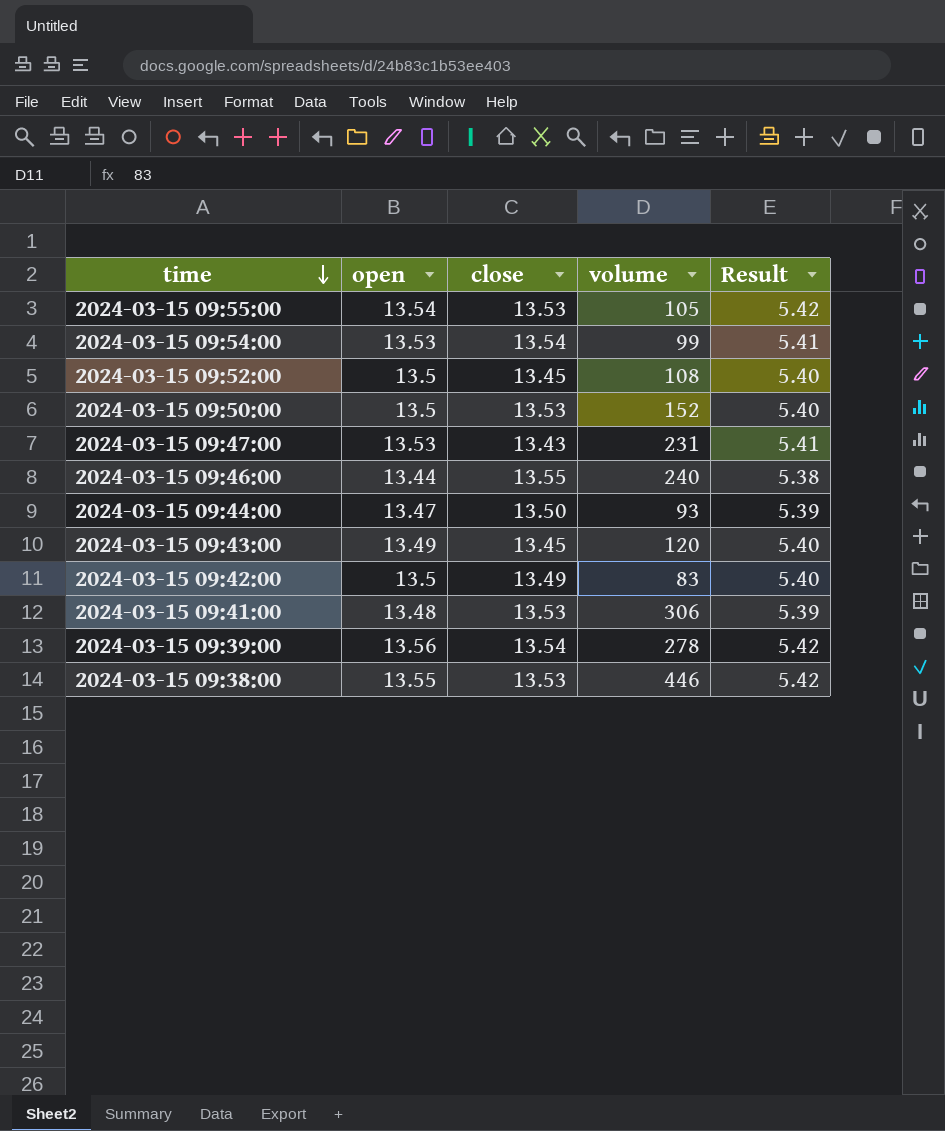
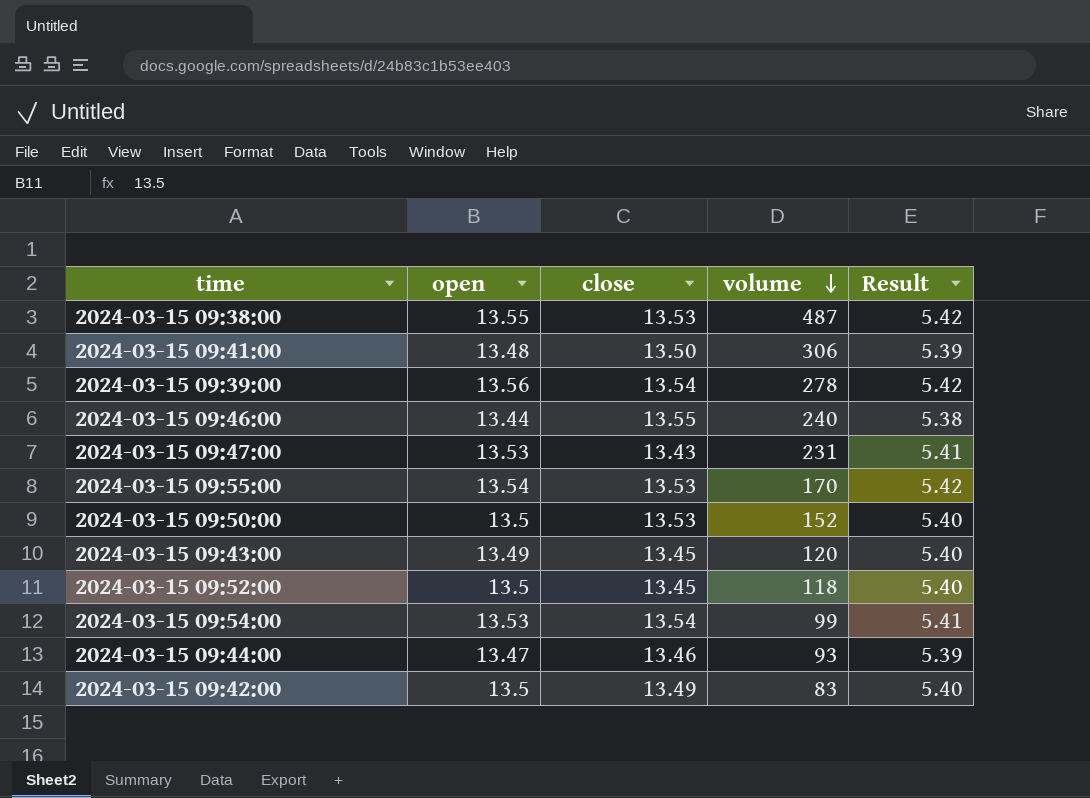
row order: time descending -> volume descending
2024-03-15 09:38:00 | volume: 446 -> 487
2024-03-15 09:41:00 | close: 13.53 -> 13.50
2024-03-15 09:55:00 | volume: 105 -> 170
2024-03-15 09:52:00 | volume: 108 -> 118
2024-03-15 09:44:00 | close: 13.50 -> 13.46

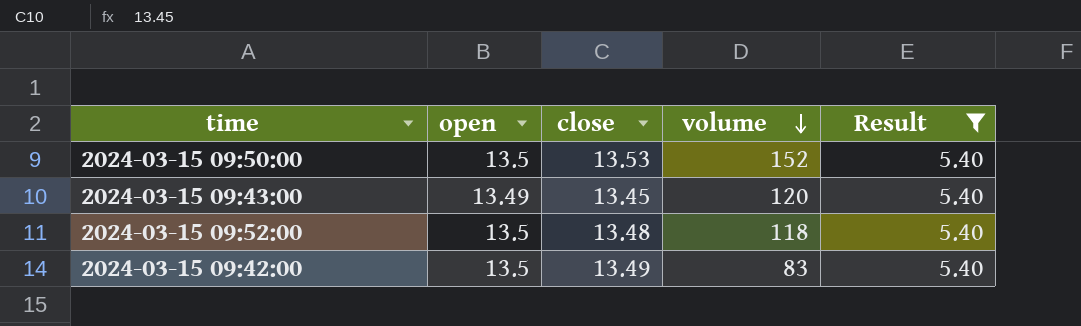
filter: none -> Result = 5.40
2024-03-15 09:52:00 | close: 13.45 -> 13.48

